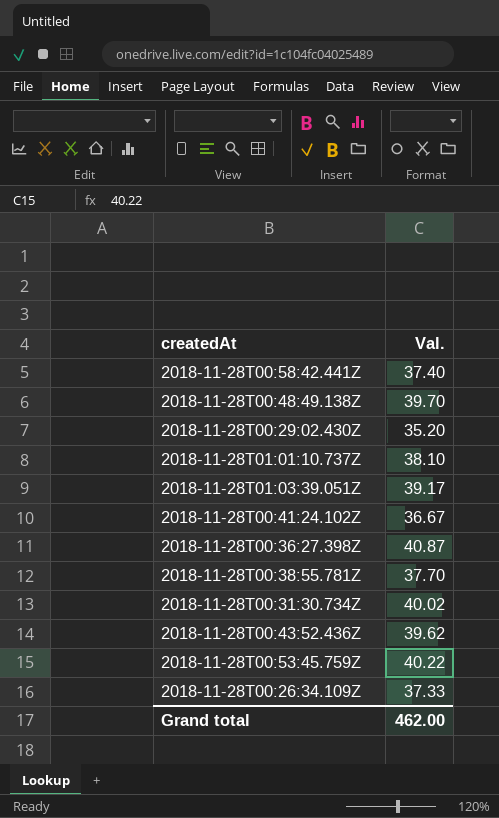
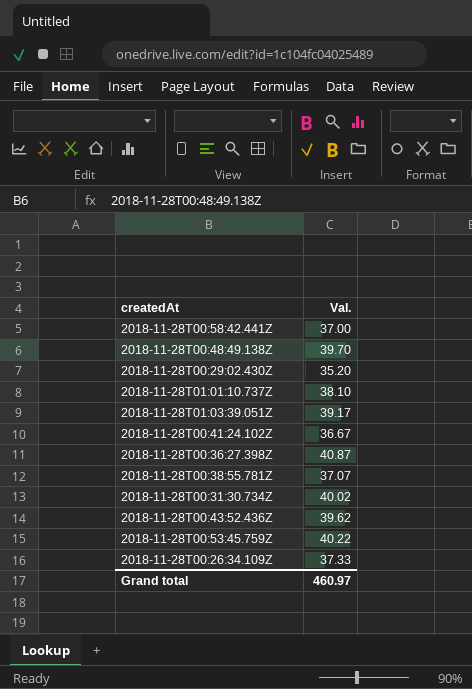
2018-11-28T00:58:42.441Z | Val.: 37.40 -> 37.00
2018-11-28T00:38:55.781Z | Val.: 37.70 -> 37.07
Grand total | Val.: 462.00 -> 460.97

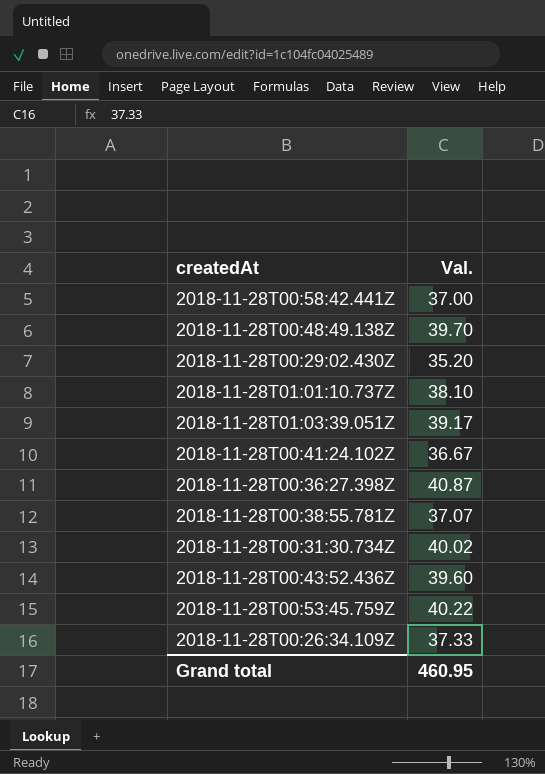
2018-11-28T00:43:52.436Z | Val.: 39.62 -> 39.60
Grand total | Val.: 460.97 -> 460.95

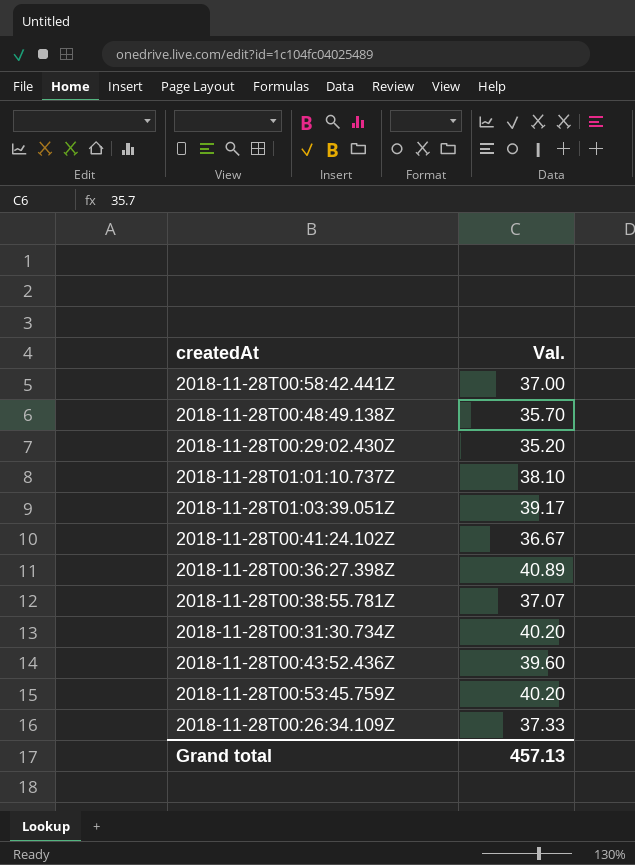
2018-11-28T00:48:49.138Z | Val.: 39.70 -> 35.70
2018-11-28T00:36:27.398Z | Val.: 40.87 -> 40.89
2018-11-28T00:31:30.734Z | Val.: 40.02 -> 40.20
2018-11-28T00:53:45.759Z | Val.: 40.22 -> 40.20
Grand total | Val.: 460.95 -> 457.13

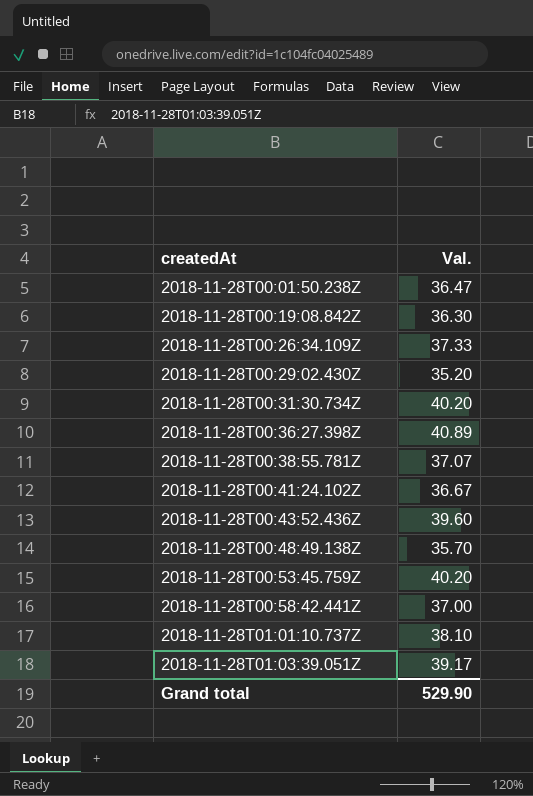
row order: none -> createdAt ascending
row 2018-11-28T00:01:50.238Z: none -> 36.47
row 2018-11-28T00:19:08.842Z: none -> 36.30
Grand total | Val.: 457.13 -> 529.90

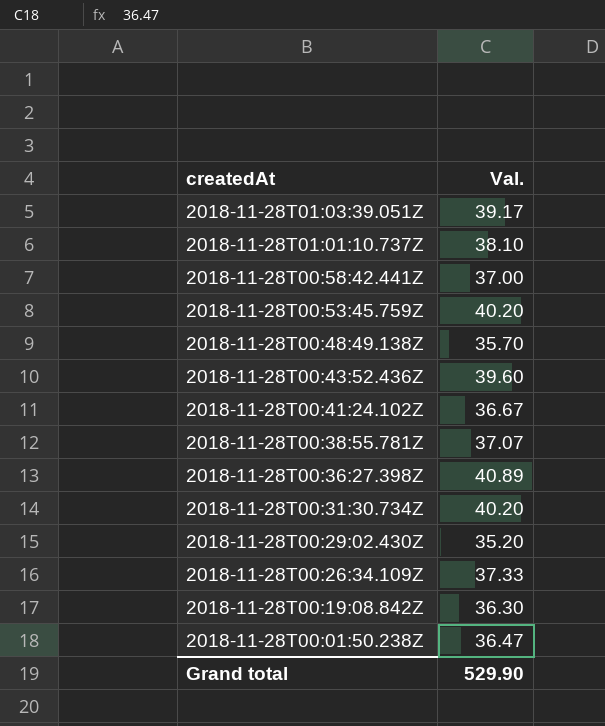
row order: createdAt ascending -> createdAt descending

